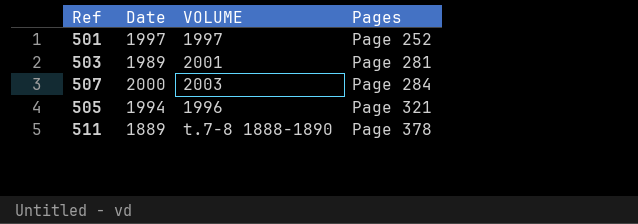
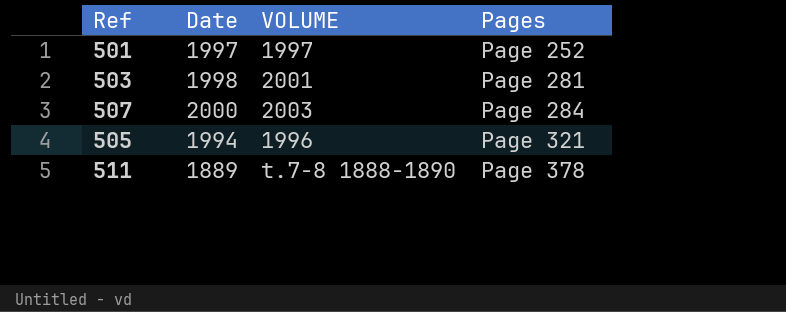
503 | Date: 1989 -> 1998

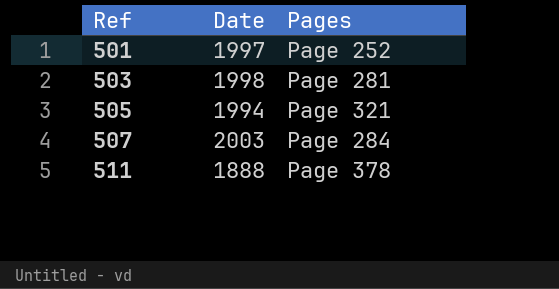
row order: Pages ascending -> Ref ascending
column VOLUME | position: 3 -> none
507 | Date: 2000 -> 2003
511 | Date: 1889 -> 1888

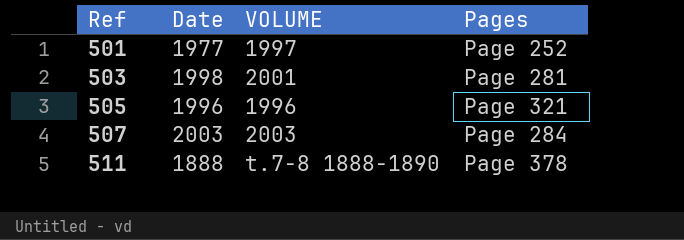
column VOLUME | position: none -> 3
501 | Date: 1997 -> 1977
505 | Date: 1994 -> 1996

